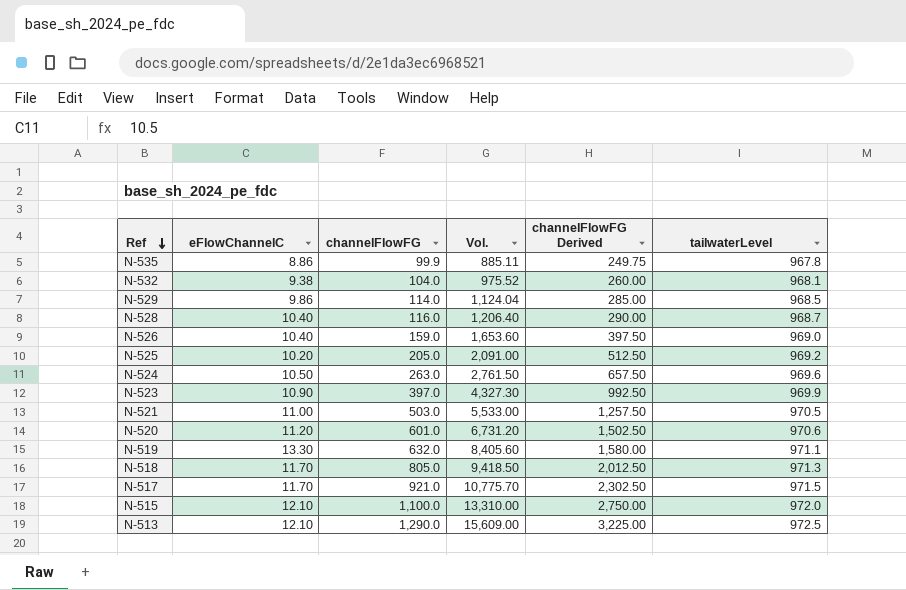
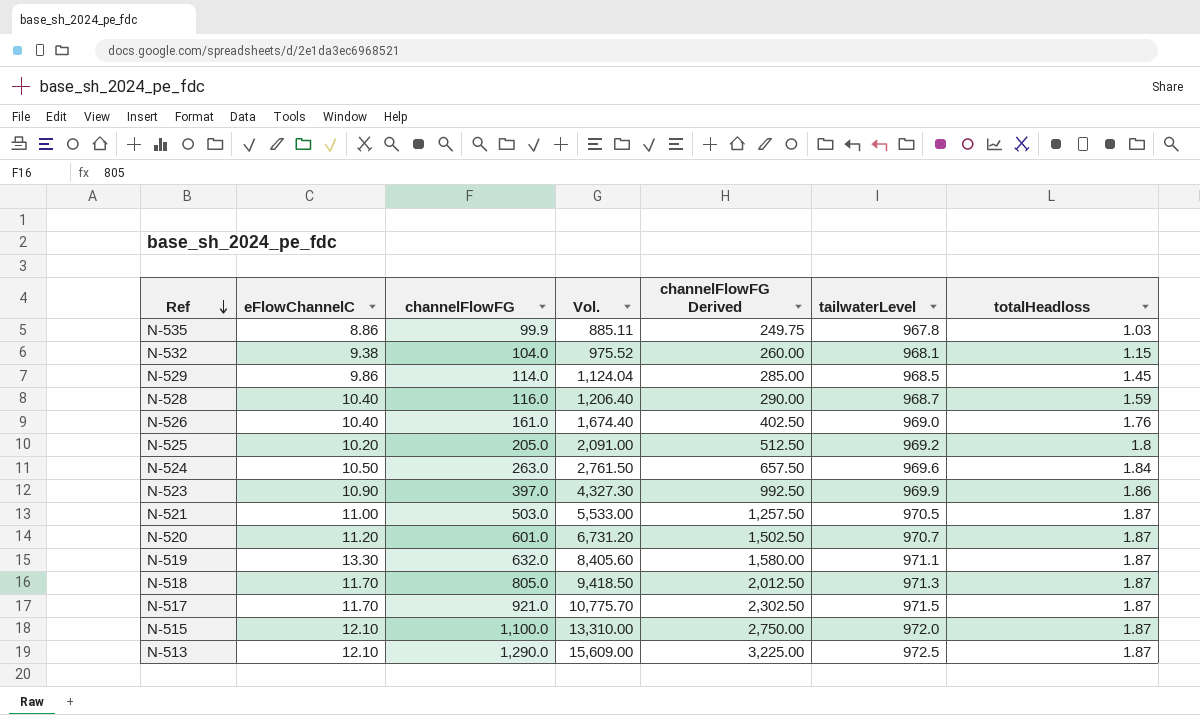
column totalHeadloss | position: none -> 7
N-526 | channelFlowFG: 159.0 -> 161.0
N-526 | Vol.: 1,653.60 -> 1,674.40
N-526 | channelFlowFG Derived: 397.50 -> 402.50
N-520 | tailwaterLevel: 970.6 -> 970.7

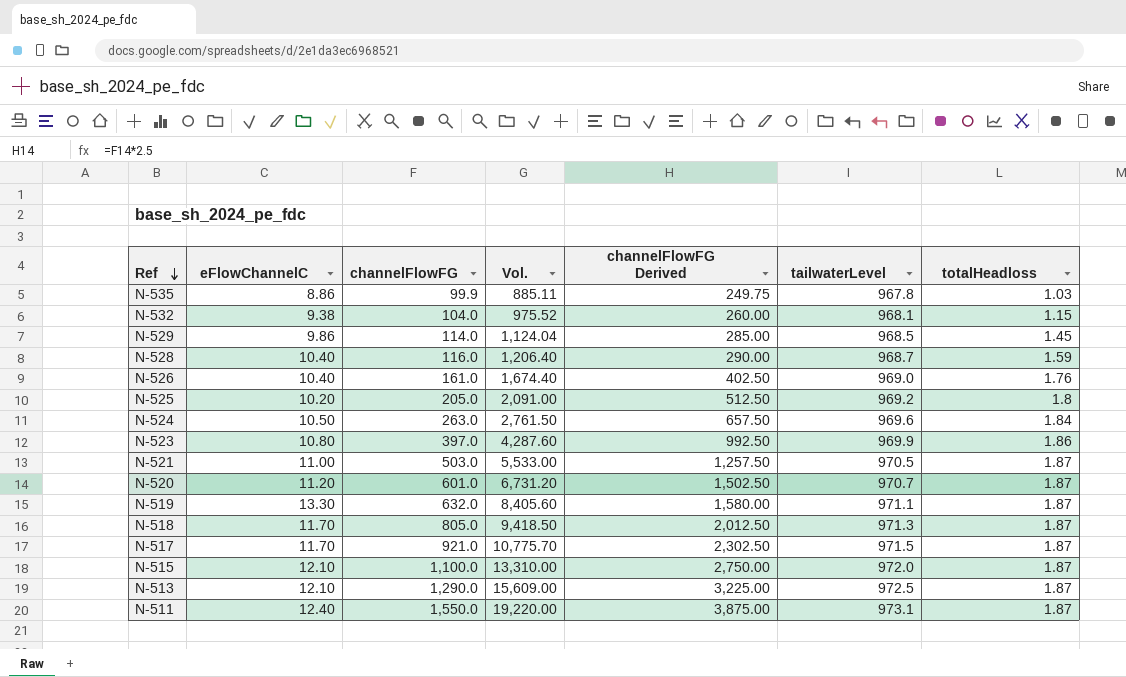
N-523 | eFlowChannelC: 10.90 -> 10.80
N-523 | Vol.: 4,327.30 -> 4,287.60
row N-511: none -> 12.40 | 1,550.0 | 19,220.00 | 3,875.00 | 973.1 | 1.87

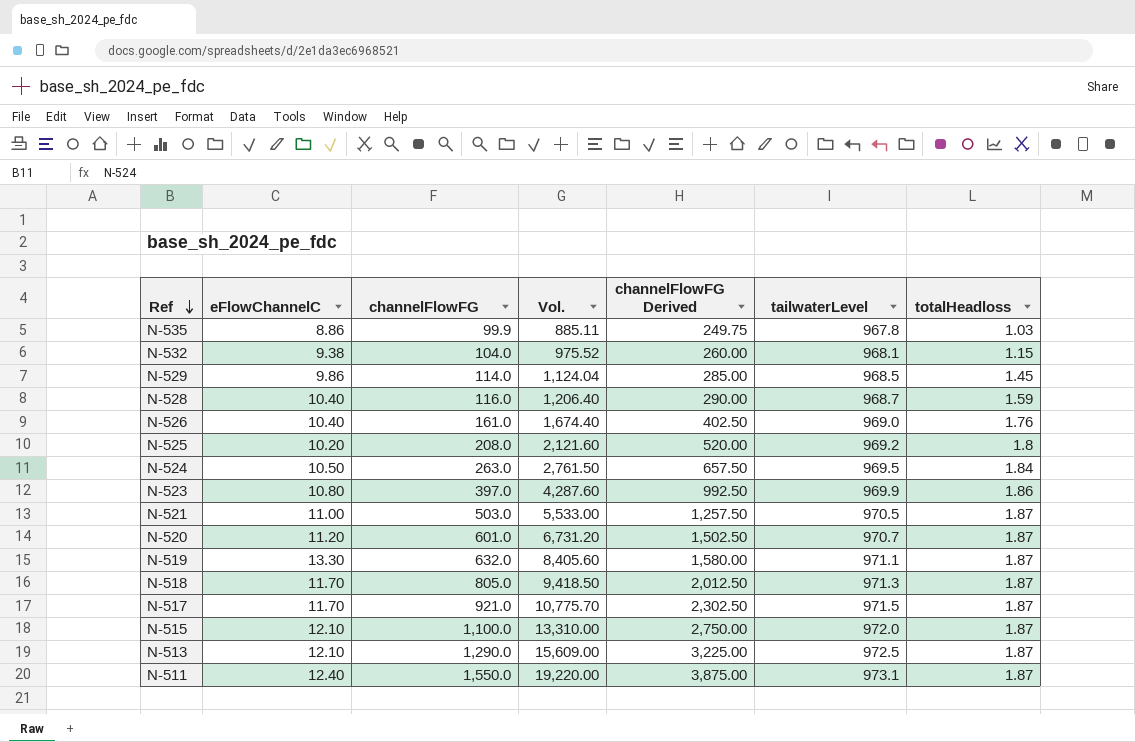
N-525 | channelFlowFG: 205.0 -> 208.0
N-525 | Vol.: 2,091.00 -> 2,121.60
N-525 | channelFlowFG Derived: 512.50 -> 520.00
N-524 | tailwaterLevel: 969.6 -> 969.5

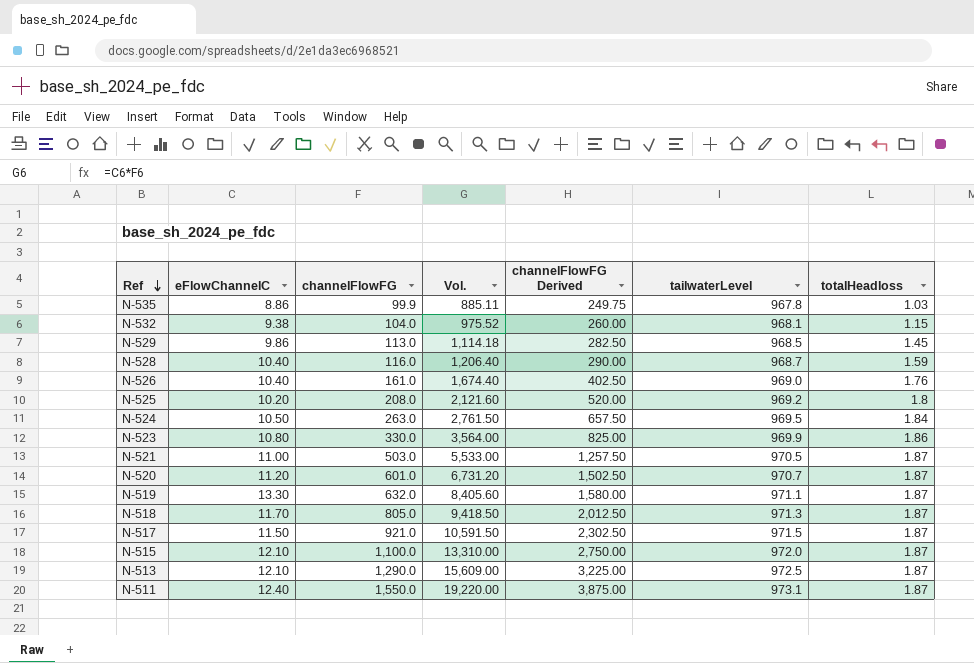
N-529 | channelFlowFG: 114.0 -> 113.0
N-529 | Vol.: 1,124.04 -> 1,114.18
N-529 | channelFlowFG Derived: 285.00 -> 282.50
N-523 | channelFlowFG: 397.0 -> 330.0
N-523 | Vol.: 4,287.60 -> 3,564.00
N-523 | channelFlowFG Derived: 992.50 -> 825.00
N-517 | eFlowChannelC: 11.70 -> 11.50
N-517 | Vol.: 10,775.70 -> 10,591.50

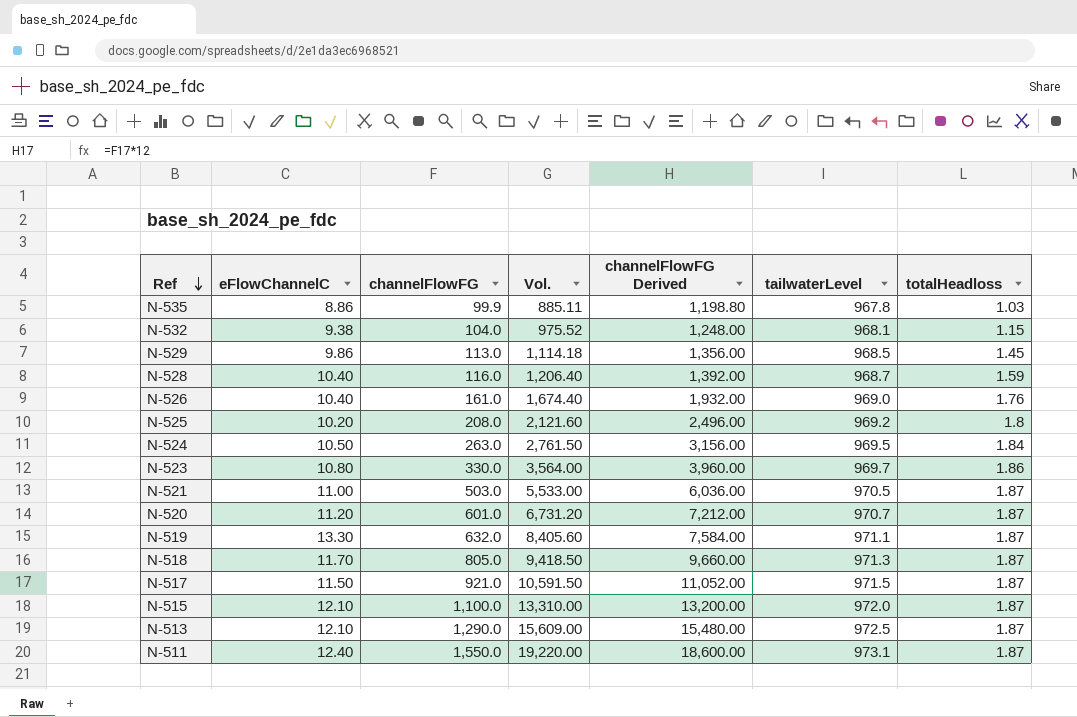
column channelFlowFG Derived | formula: [channelFlowFG] * 2.5 -> [channelFlowFG] * 12
N-523 | tailwaterLevel: 969.9 -> 969.7

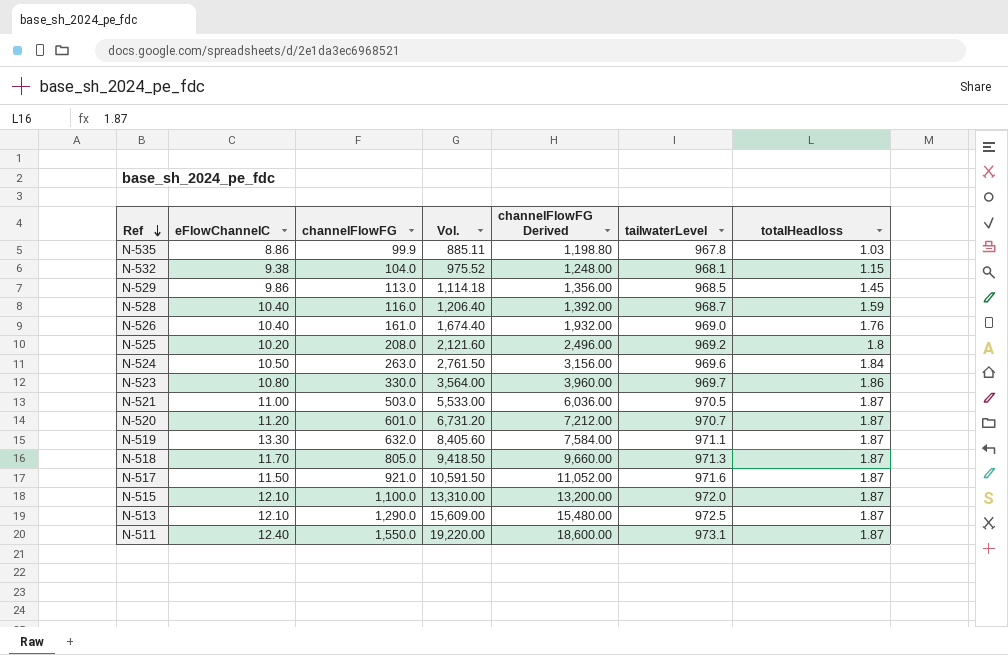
N-524 | tailwaterLevel: 969.5 -> 969.6
N-517 | tailwaterLevel: 971.5 -> 971.6

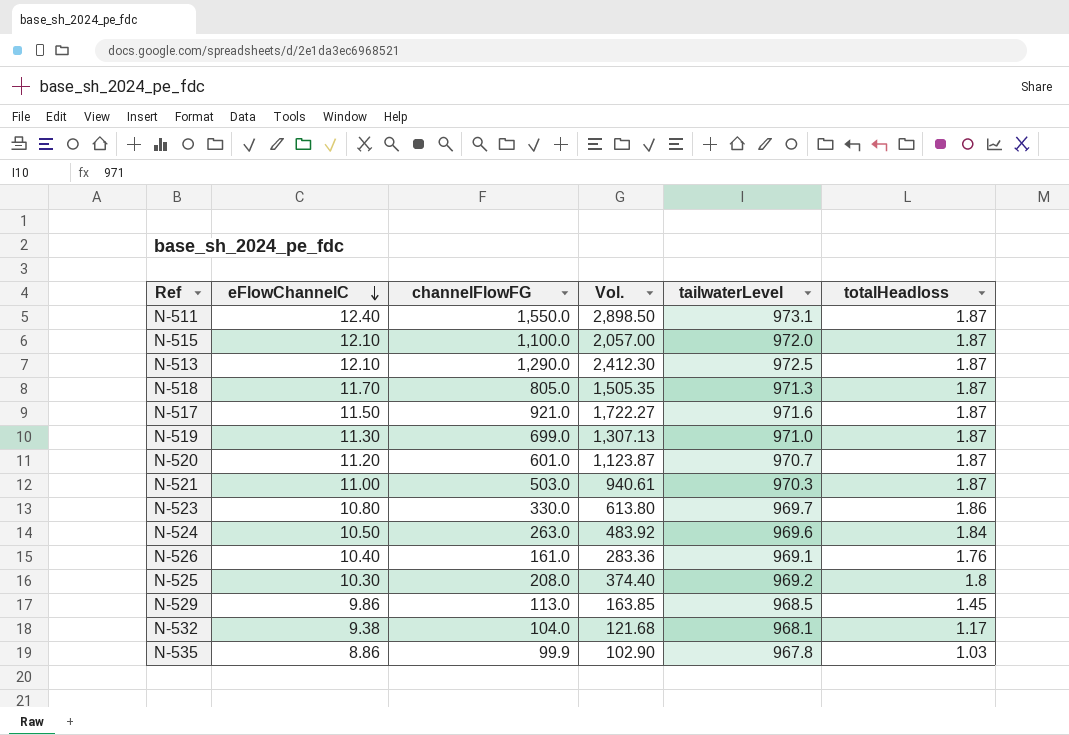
row order: Ref descending -> eFlowChannelC descending
column channelFlowFG Derived | formula: [channelFlowFG] * 12 -> none
column Vol. | formula: [eFlowChannelC] * [channelFlowFG] -> [channelFlowFG] * [totalHeadloss]
row N-528: 10.40 | 116.0 | 1,206.40 | 1,392.00 | 968.7 | 1.59 -> none
N-519 | eFlowChannelC: 13.30 -> 11.30
N-519 | channelFlowFG: 632.0 -> 699.0
N-519 | tailwaterLevel: 971.1 -> 971.0
N-521 | tailwaterLevel: 970.5 -> 970.3
N-526 | tailwaterLevel: 969.0 -> 969.1
N-525 | eFlowChannelC: 10.20 -> 10.30
N-532 | totalHeadloss: 1.15 -> 1.17

